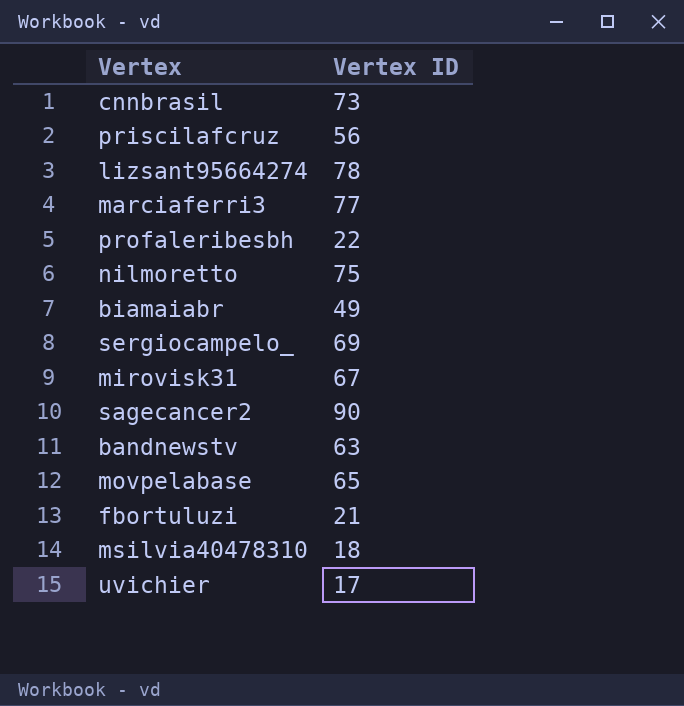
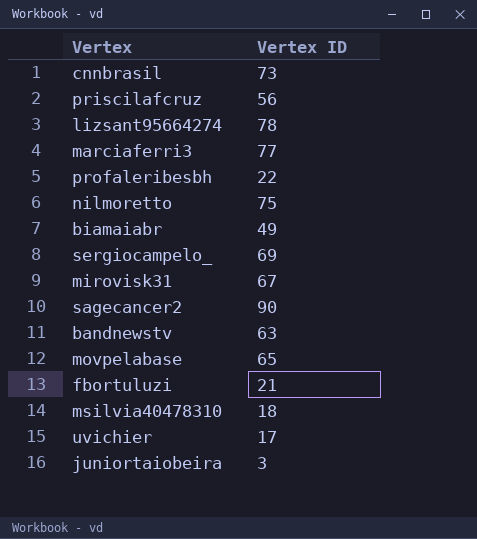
row juniortaiobeira: none -> 3

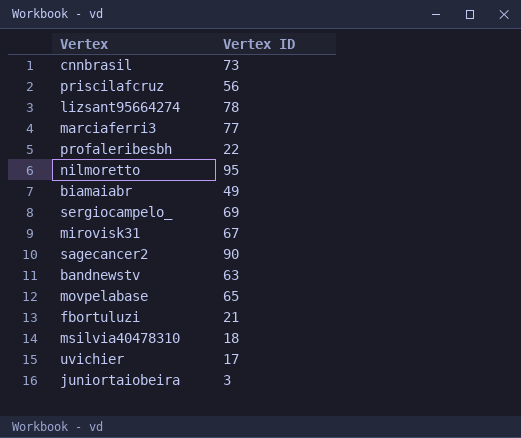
nilmoretto | Vertex ID: 75 -> 95

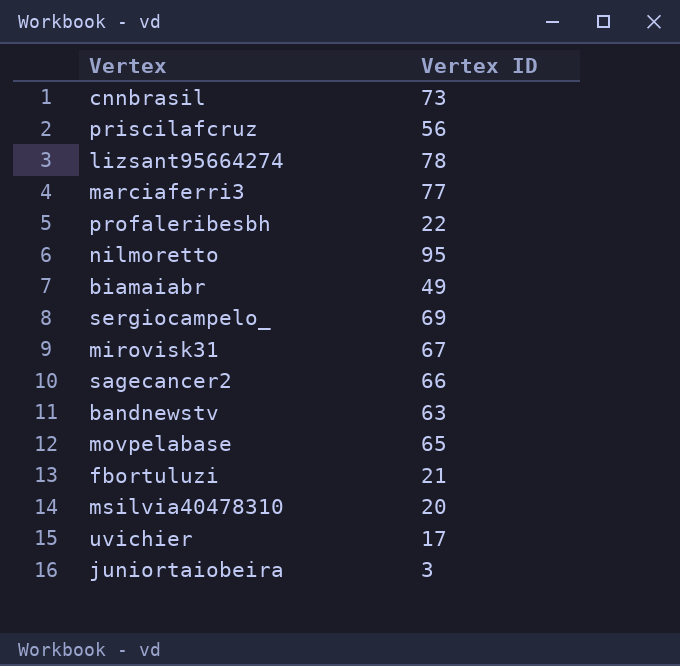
sagecancer2 | Vertex ID: 90 -> 66
msilvia40478310 | Vertex ID: 18 -> 20

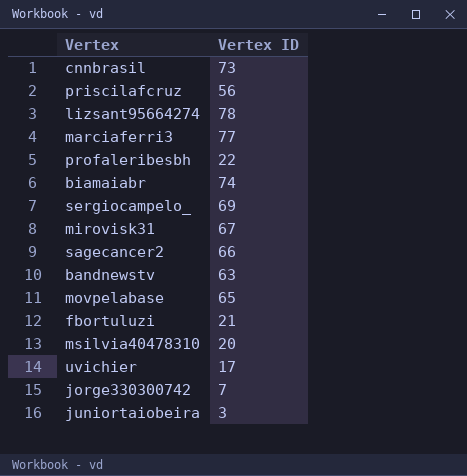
row nilmoretto: 95 -> none
biamaiabr | Vertex ID: 49 -> 74
row jorge330300742: none -> 7

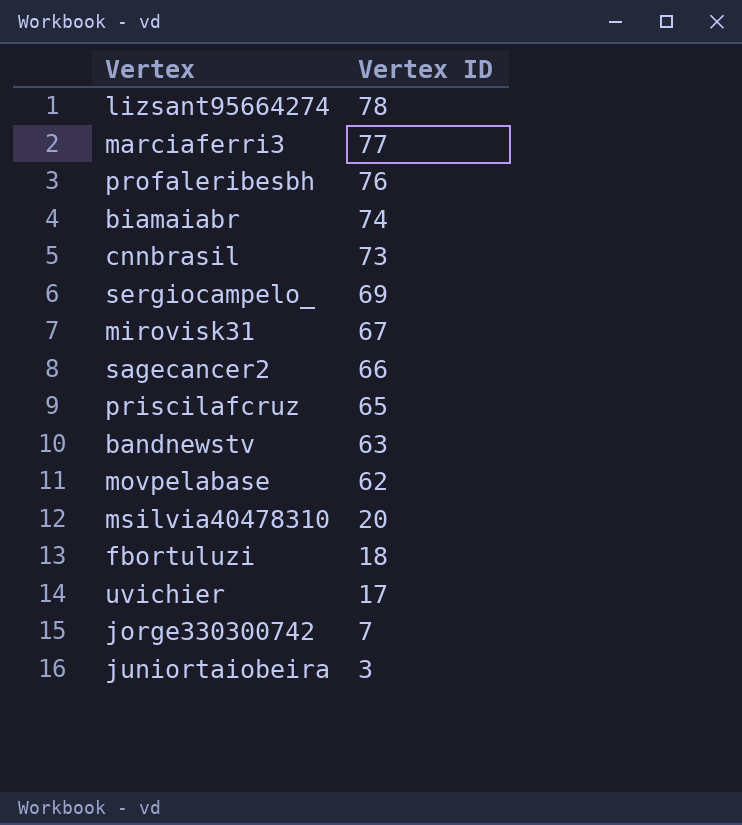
row order: none -> Vertex ID descending
profaleribesbh | Vertex ID: 22 -> 76
priscilafcruz | Vertex ID: 56 -> 65
movpelabase | Vertex ID: 65 -> 62
fbortuluzi | Vertex ID: 21 -> 18

